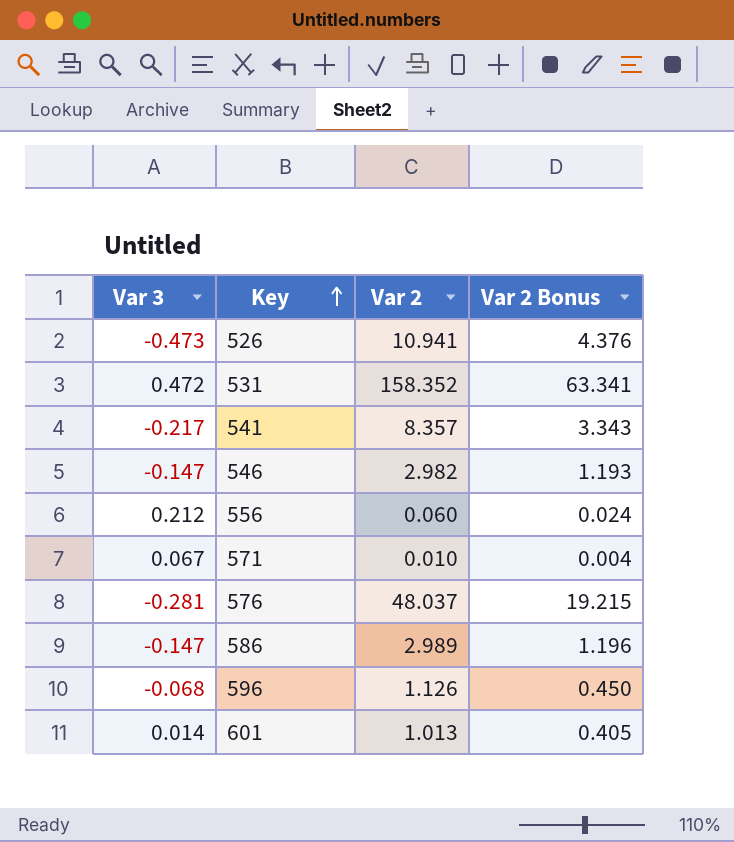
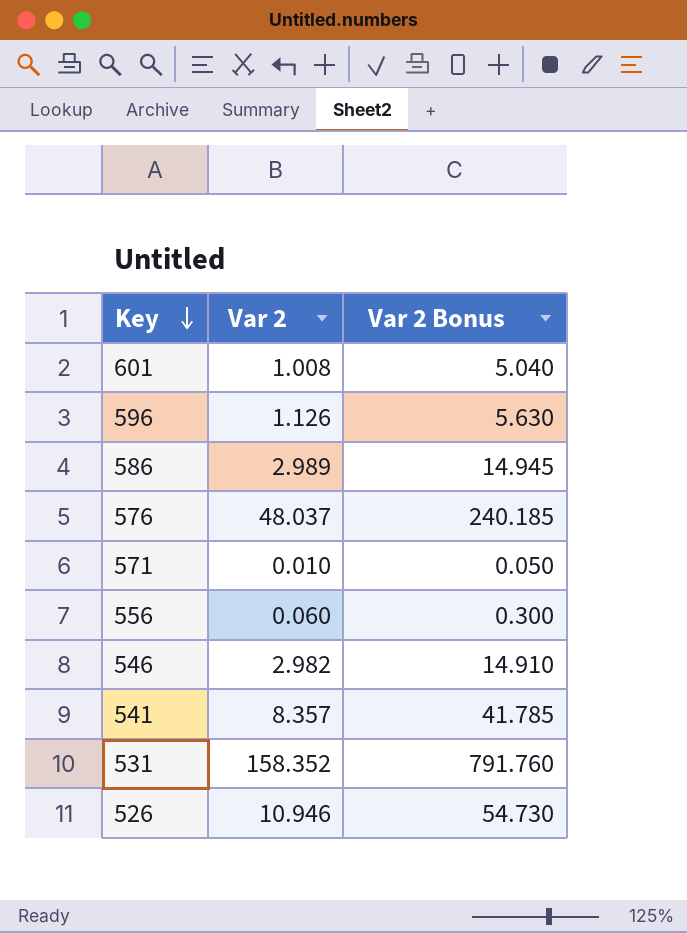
row order: Key ascending -> Key descending
column Var 3 | position: 1 -> none
column Var 2 Bonus | formula: [Var 2] * 0.4 -> [Var 2] * 5
601 | Var 2: 1.013 -> 1.008
526 | Var 2: 10.941 -> 10.946

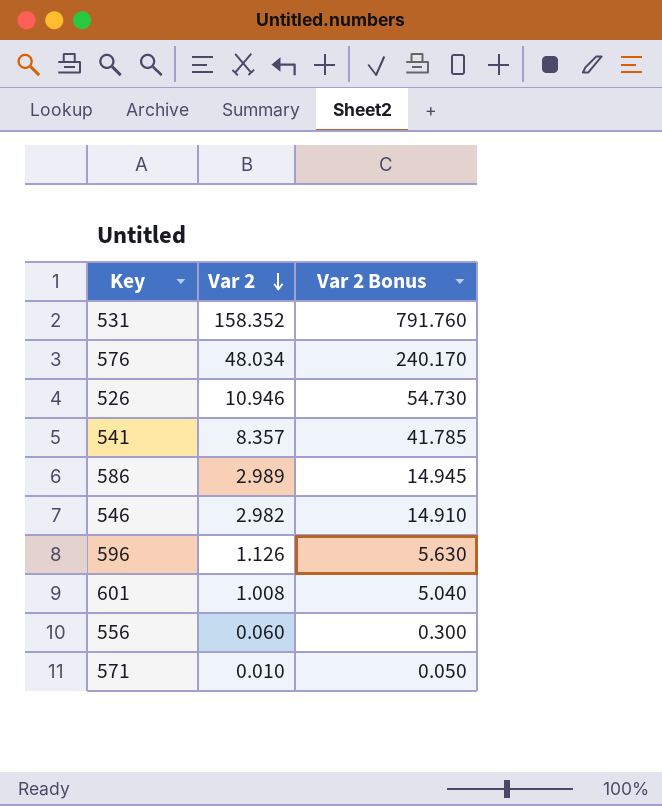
row order: Key descending -> Var 2 descending
576 | Var 2: 48.037 -> 48.034
576 | Var 2 Bonus: 240.185 -> 240.170

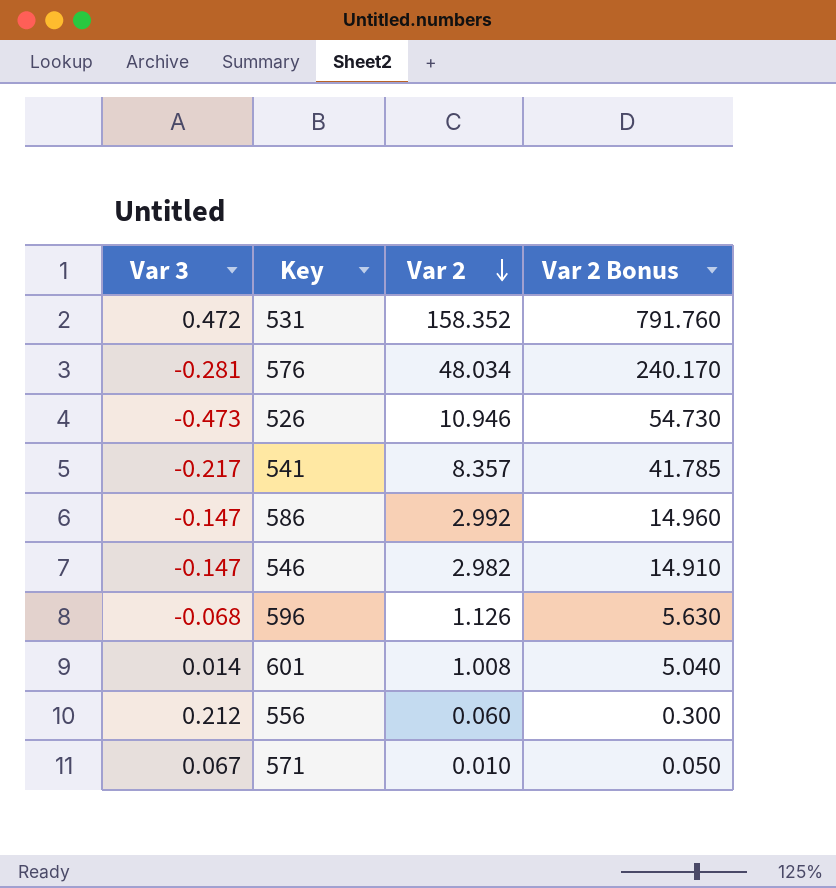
column Var 3 | position: none -> 1
586 | Var 2: 2.989 -> 2.992
586 | Var 2 Bonus: 14.945 -> 14.960

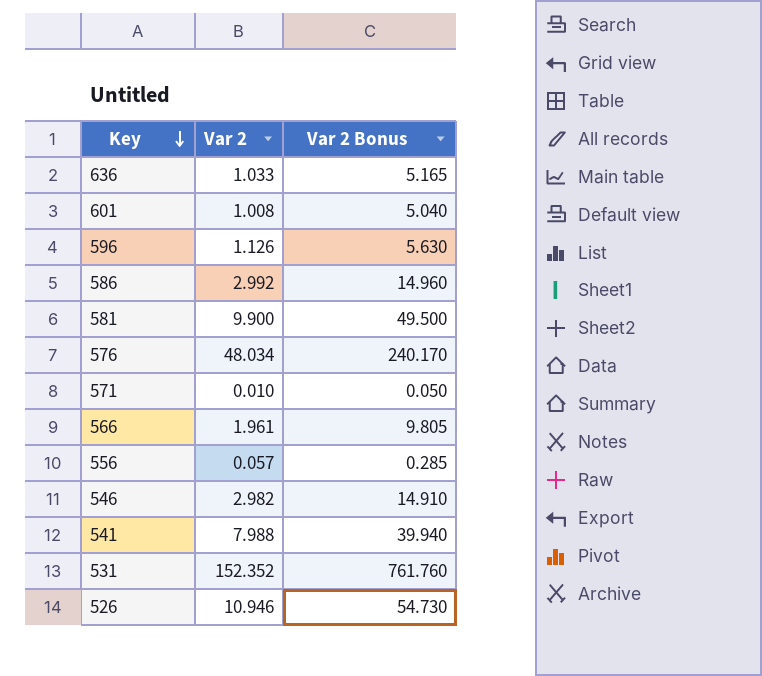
row order: Var 2 descending -> Key descending
column Var 3 | position: 1 -> none
row 636: none -> 1.033 | 5.165
row 581: none -> 9.900 | 49.500
row 566: none -> 1.961 | 9.805
556 | Var 2: 0.060 -> 0.057
556 | Var 2 Bonus: 0.300 -> 0.285
541 | Var 2: 8.357 -> 7.988
541 | Var 2 Bonus: 41.785 -> 39.940
531 | Var 2: 158.352 -> 152.352
531 | Var 2 Bonus: 791.760 -> 761.760

